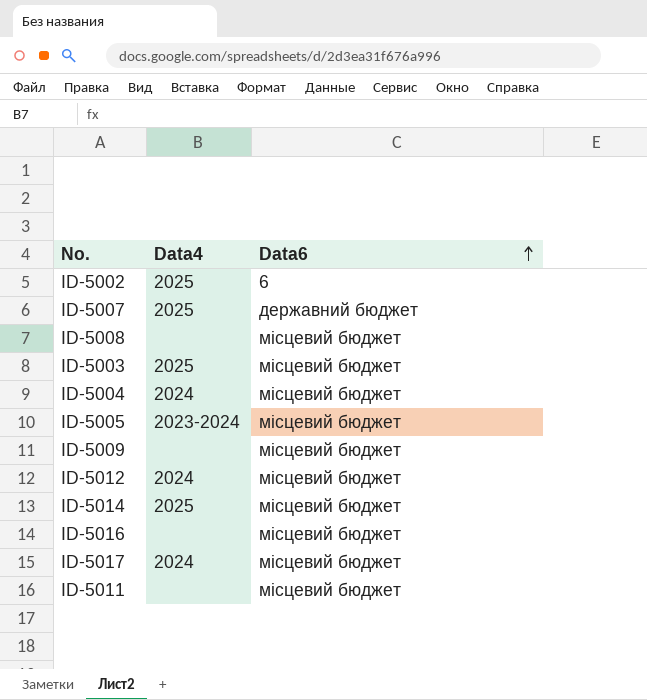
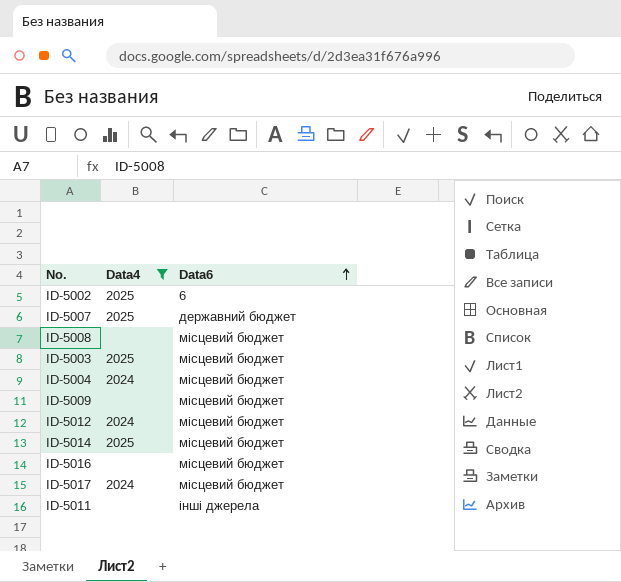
filter: none -> Data4 != 2023-2024
ID-5011 | Data6: місцевий бюджет -> інші джерела

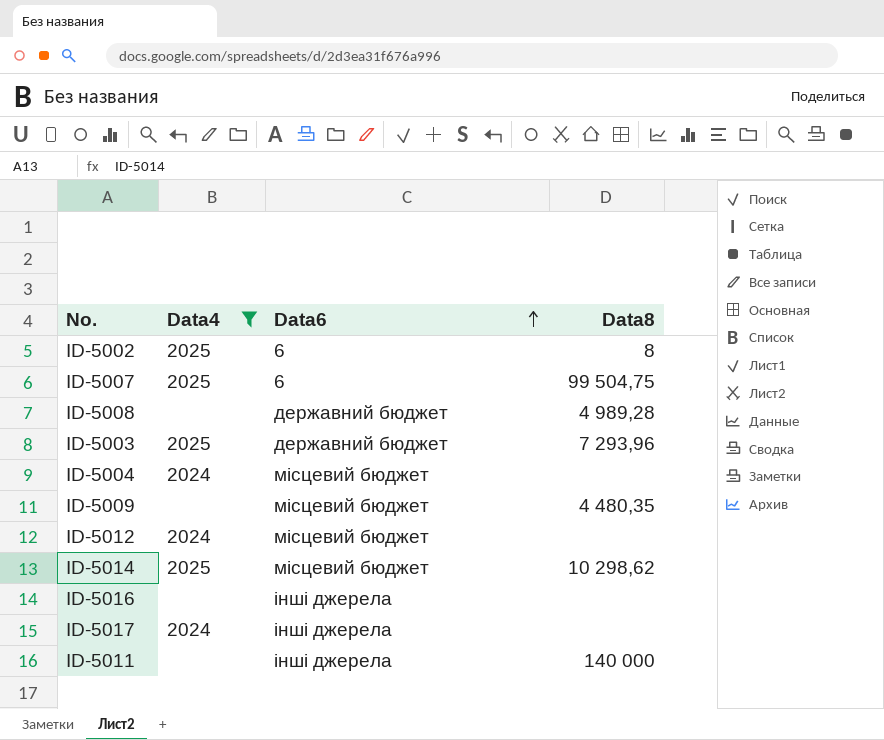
column Data8 | position: none -> 4
ID-5007 | Data6: державний бюджет -> 6
ID-5008 | Data6: місцевий бюджет -> державний бюджет
ID-5003 | Data6: місцевий бюджет -> державний бюджет
ID-5016 | Data6: місцевий бюджет -> інші джерела
ID-5017 | Data6: місцевий бюджет -> інші джерела

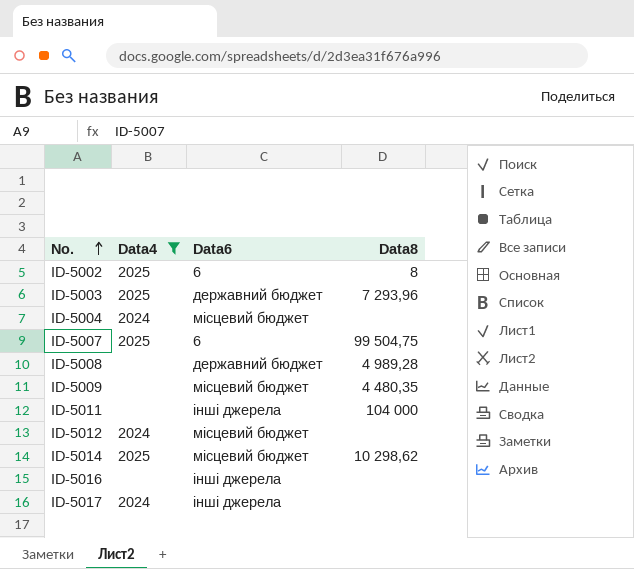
row order: Data6 ascending -> No. ascending
ID-5011 | Data8: 140 000 -> 104 000

